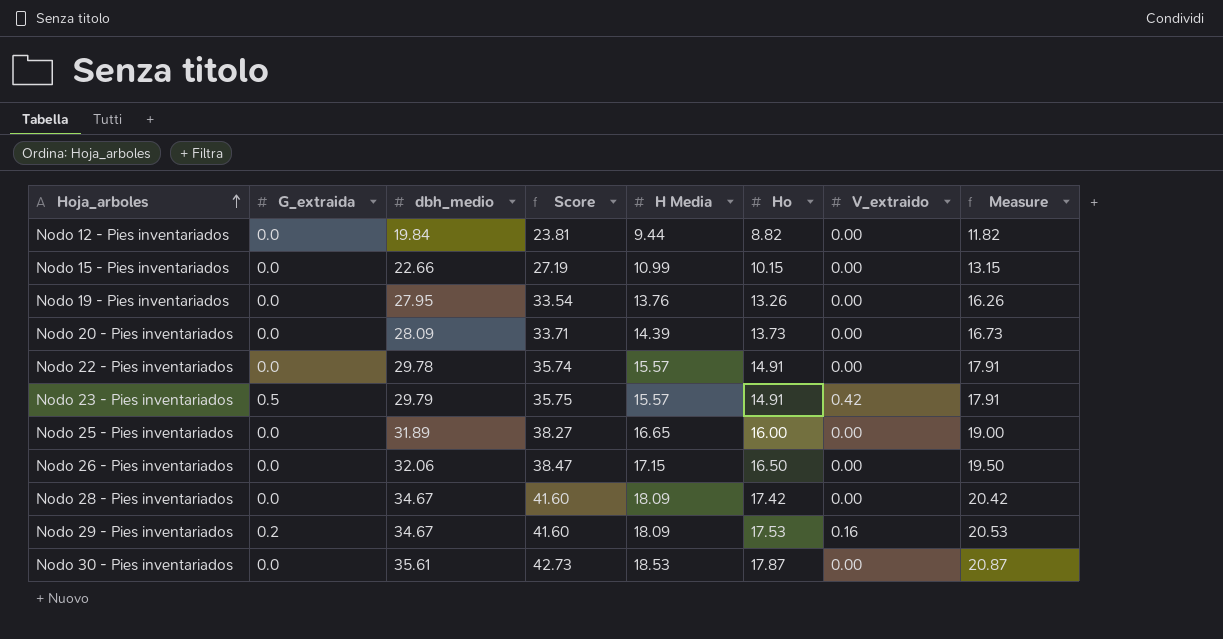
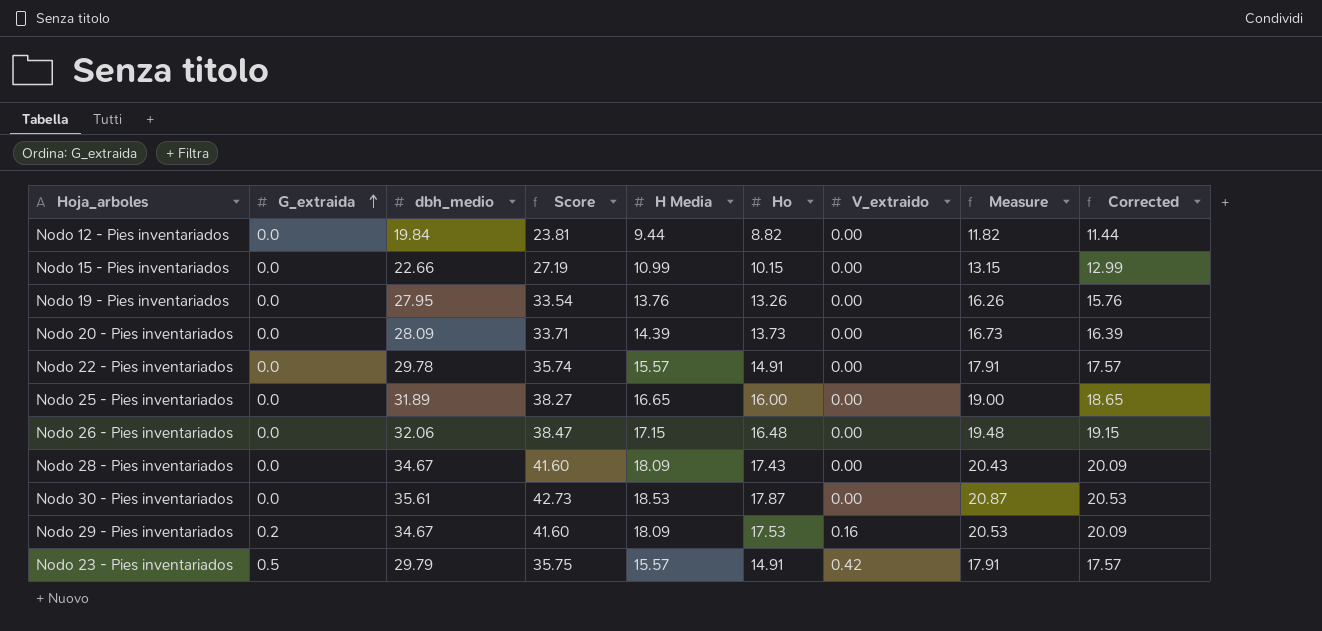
row order: Hoja_arboles ascending -> G_extraida ascending
column Corrected | formula: none -> [H Media] + 2
Nodo 26 - Pies inventariados | Ho: 16.50 -> 16.48
Nodo 26 - Pies inventariados | Measure: 19.50 -> 19.48
Nodo 28 - Pies inventariados | Ho: 17.42 -> 17.43
Nodo 28 - Pies inventariados | Measure: 20.42 -> 20.43

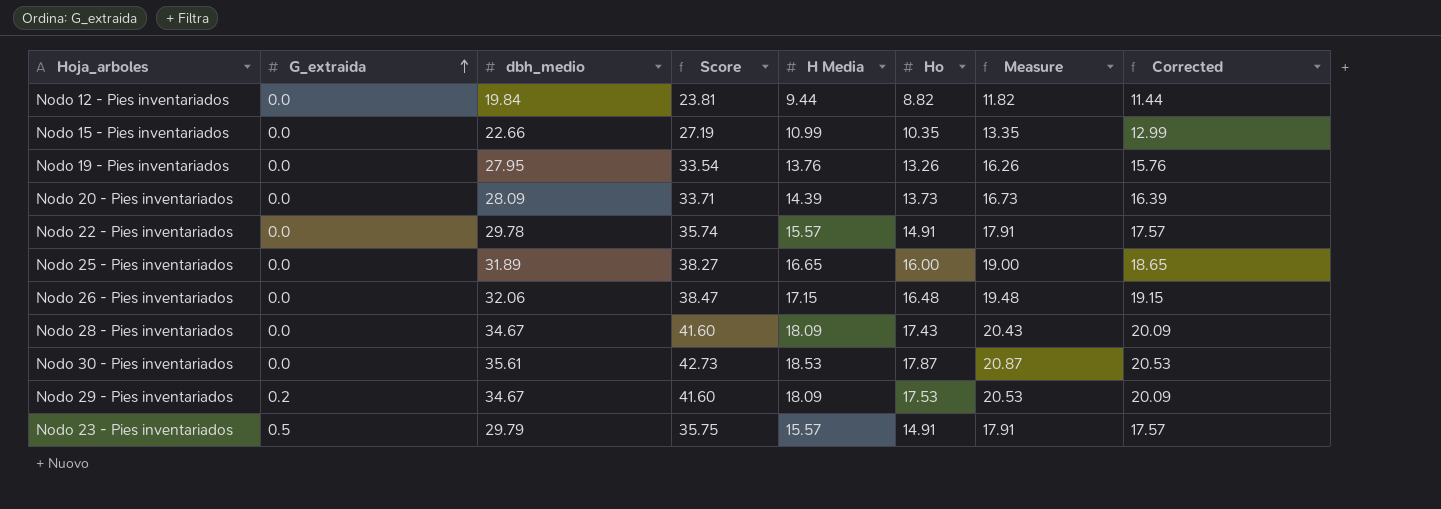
column V_extraido | position: 7 -> none
Nodo 15 - Pies inventariados | Ho: 10.15 -> 10.35
Nodo 15 - Pies inventariados | Measure: 13.15 -> 13.35

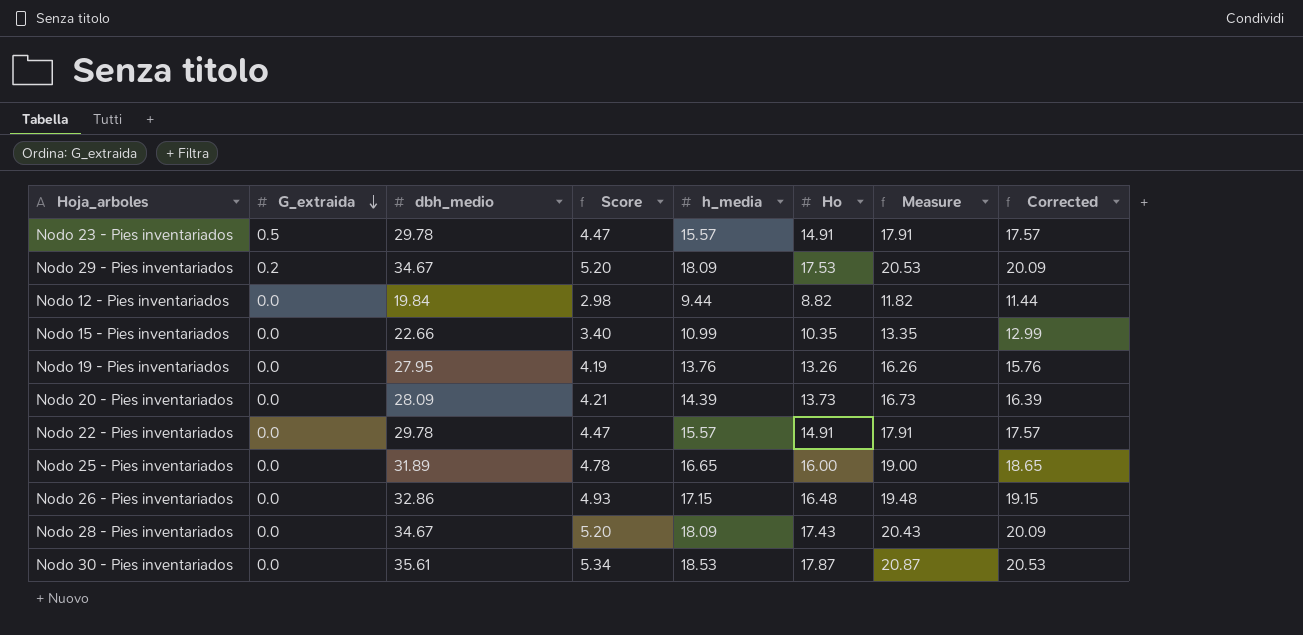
row order: G_extraida ascending -> G_extraida descending
column Score | formula: [dbh_medio] * 1.2 -> [dbh_medio] * 0.15
column name: H Media -> h_media
Nodo 23 - Pies inventariados | dbh_medio: 29.79 -> 29.78
Nodo 26 - Pies inventariados | dbh_medio: 32.06 -> 32.86

